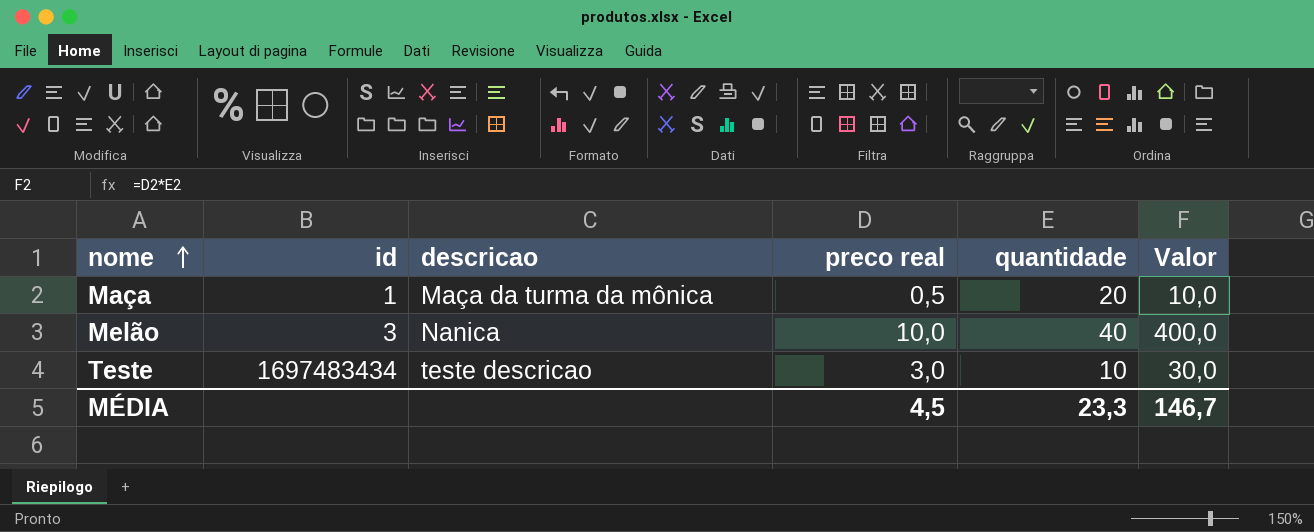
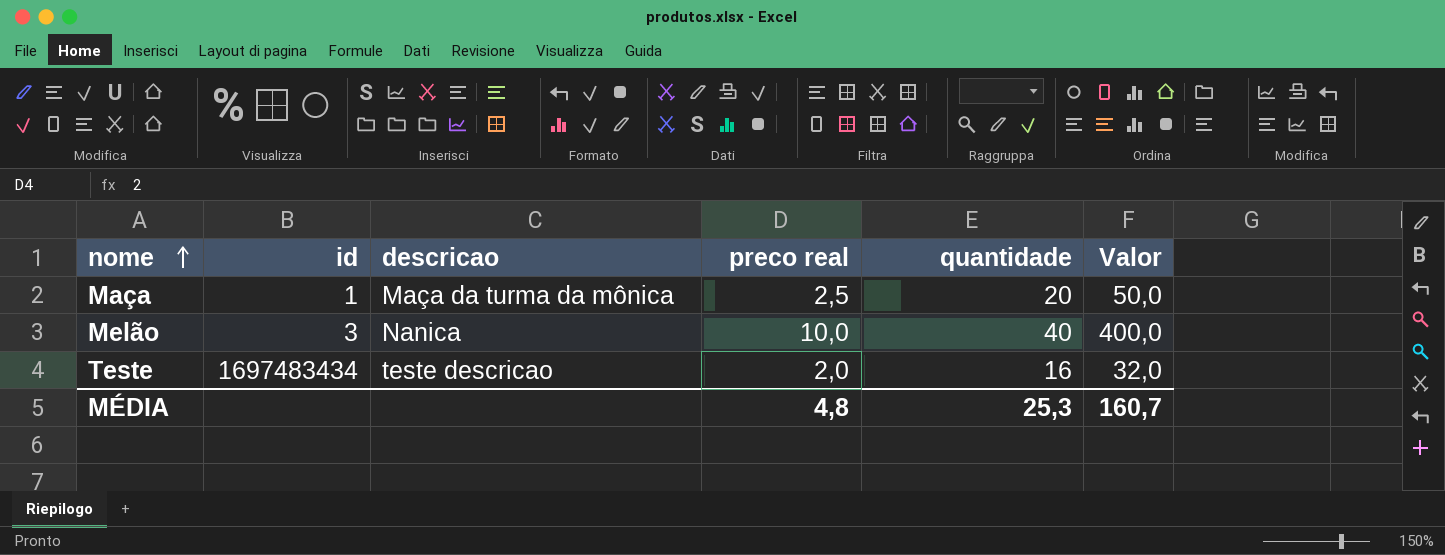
Maça | preco real: 0,5 -> 2,5
Maça | Valor: 10,0 -> 50,0
Teste | preco real: 3,0 -> 2,0
Teste | quantidade: 10 -> 16
Teste | Valor: 30,0 -> 32,0
MÉDIA | preco real: 4,5 -> 4,8
MÉDIA | quantidade: 23,3 -> 25,3
MÉDIA | Valor: 146,7 -> 160,7

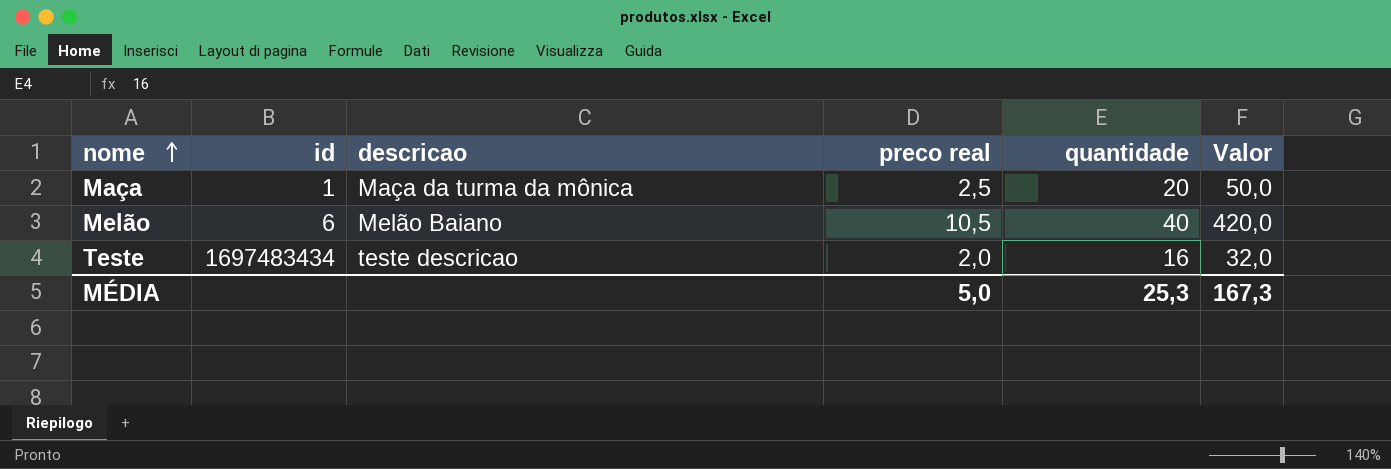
Melão | id: 3 -> 6
Melão | descricao: Nanica -> Melão Baiano
Melão | preco real: 10,0 -> 10,5
Melão | Valor: 400,0 -> 420,0
MÉDIA | preco real: 4,8 -> 5,0
MÉDIA | Valor: 160,7 -> 167,3

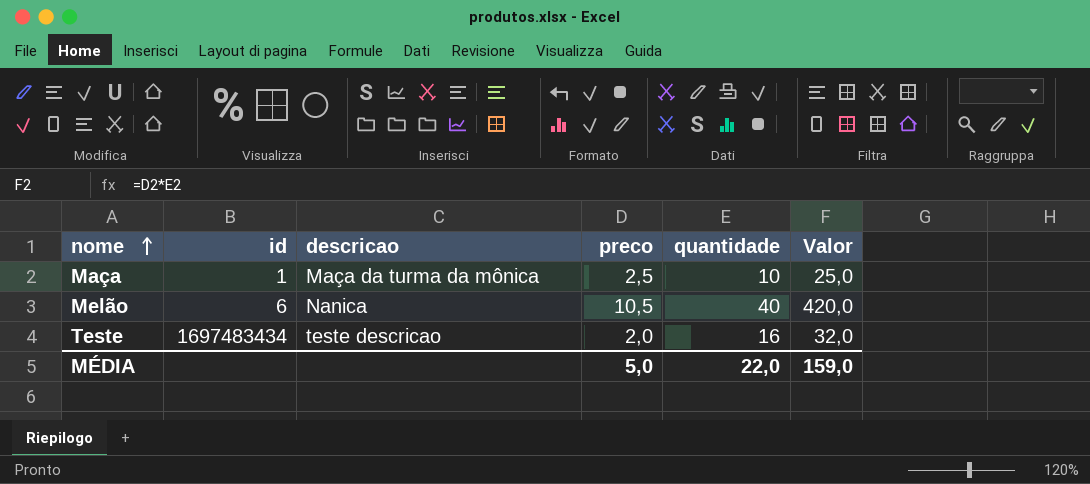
column name: preco real -> preco
Maça | quantidade: 20 -> 10
Maça | Valor: 50,0 -> 25,0
Melão | descricao: Melão Baiano -> Nanica
MÉDIA | quantidade: 25,3 -> 22,0
MÉDIA | Valor: 167,3 -> 159,0

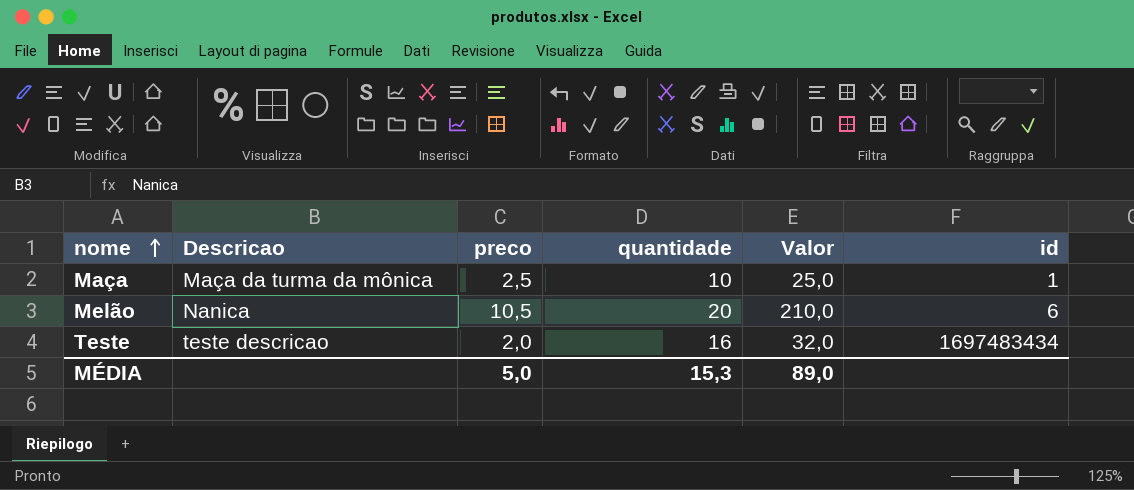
column name: descricao -> Descricao
column id | position: 2 -> 6
Melão | quantidade: 40 -> 20
Melão | Valor: 420,0 -> 210,0
MÉDIA | quantidade: 22,0 -> 15,3
MÉDIA | Valor: 159,0 -> 89,0

